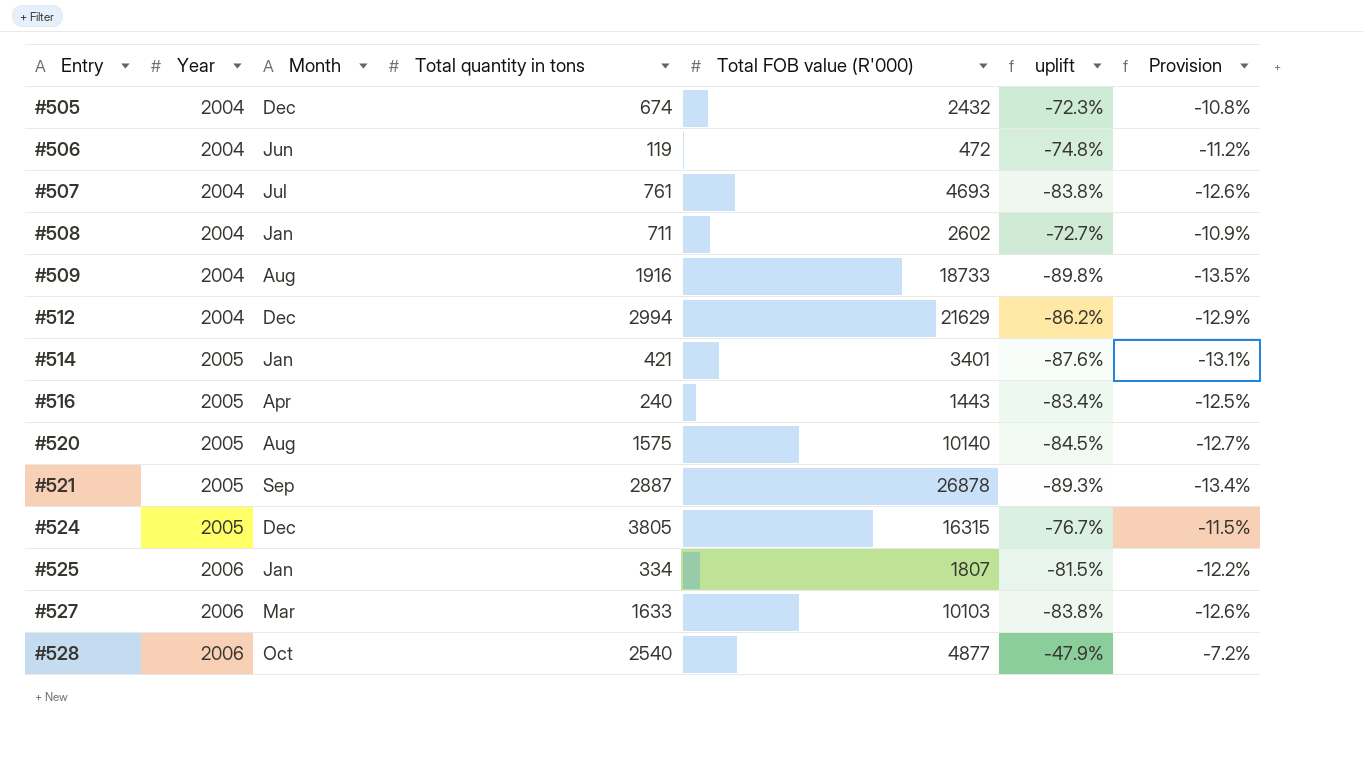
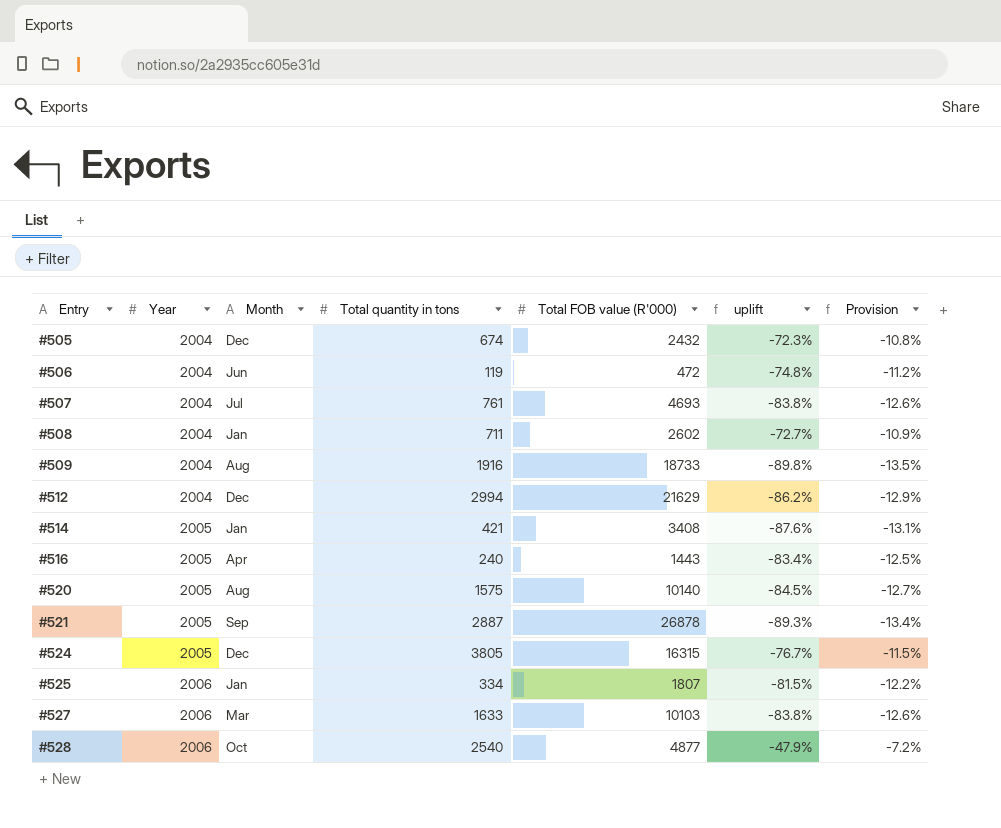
#514 | Total FOB value (R'000): 3401 -> 3408

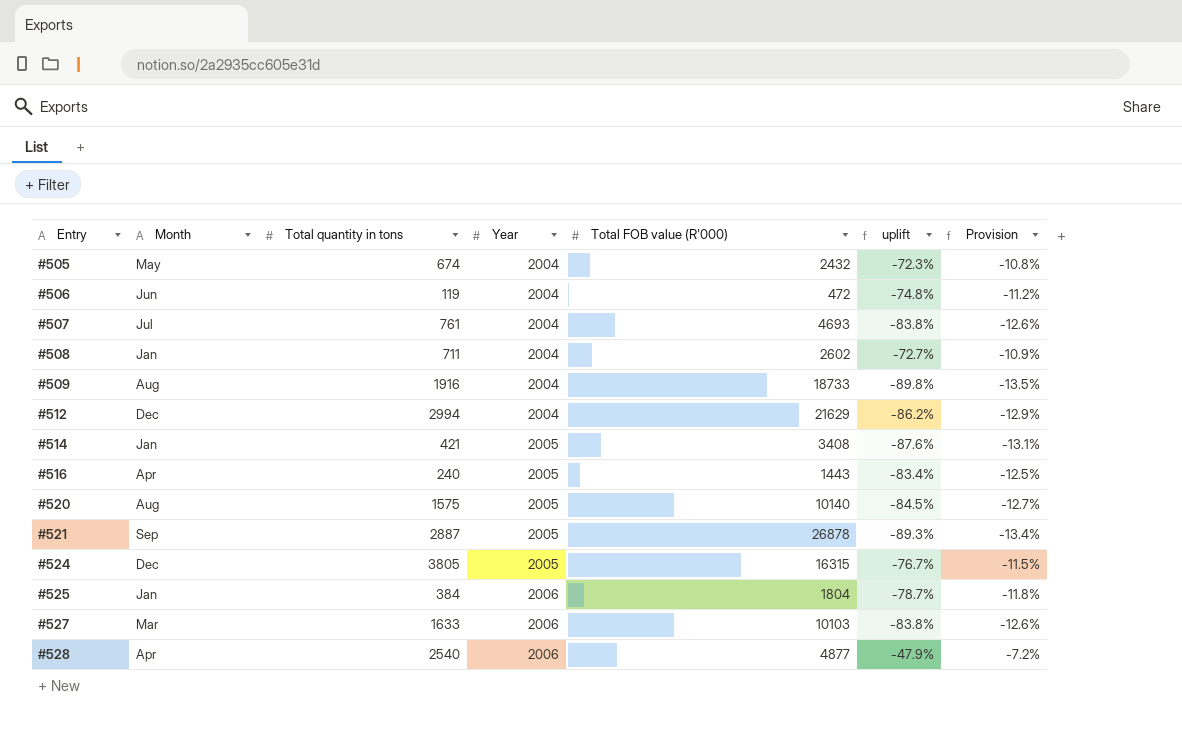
column Year | position: 2 -> 4
#505 | Month: Dec -> May
#525 | Total quantity in tons: 334 -> 384
#525 | Total FOB value (R'000): 1807 -> 1804
#525 | uplift: -81.5% -> -78.7%
#525 | Provision: -12.2% -> -11.8%
#528 | Month: Oct -> Apr

